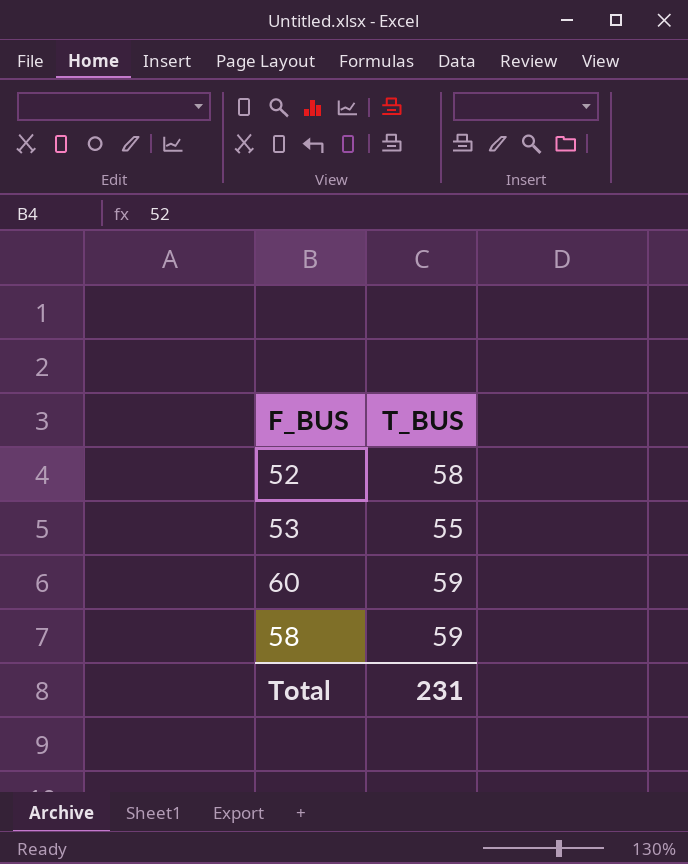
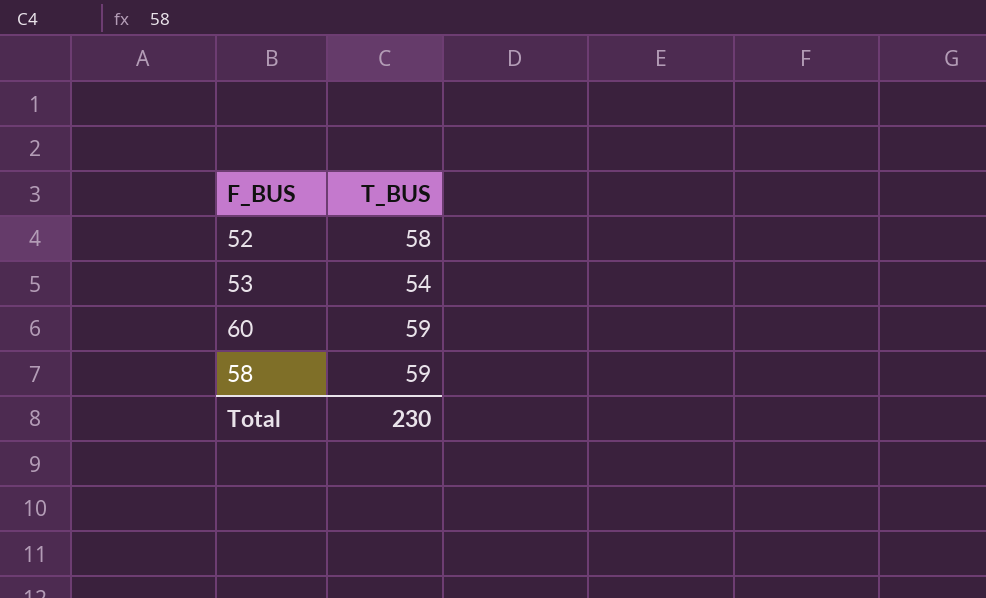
53 | T_BUS: 55 -> 54
Total | T_BUS: 231 -> 230

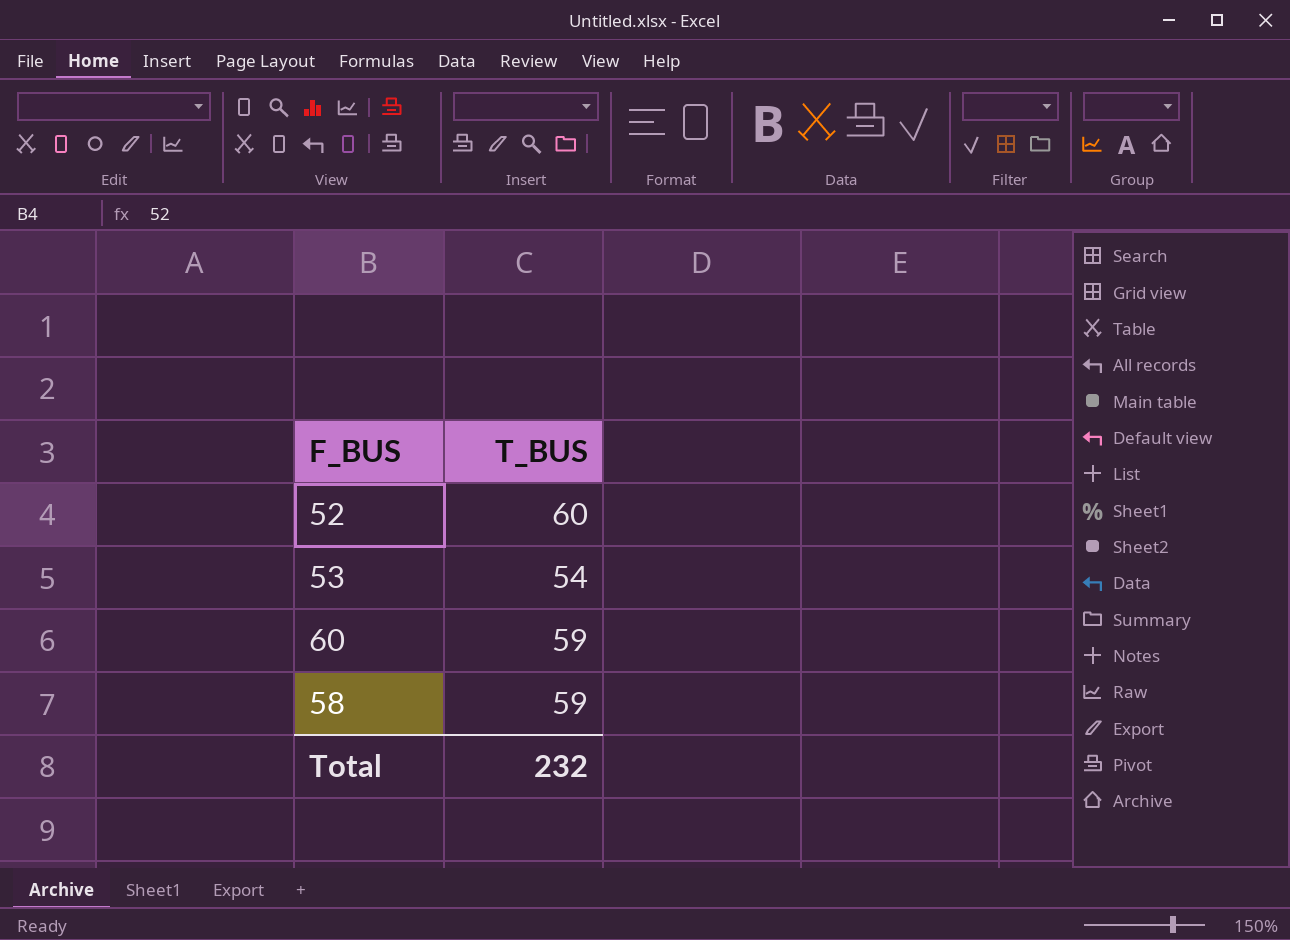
52 | T_BUS: 58 -> 60
Total | T_BUS: 230 -> 232

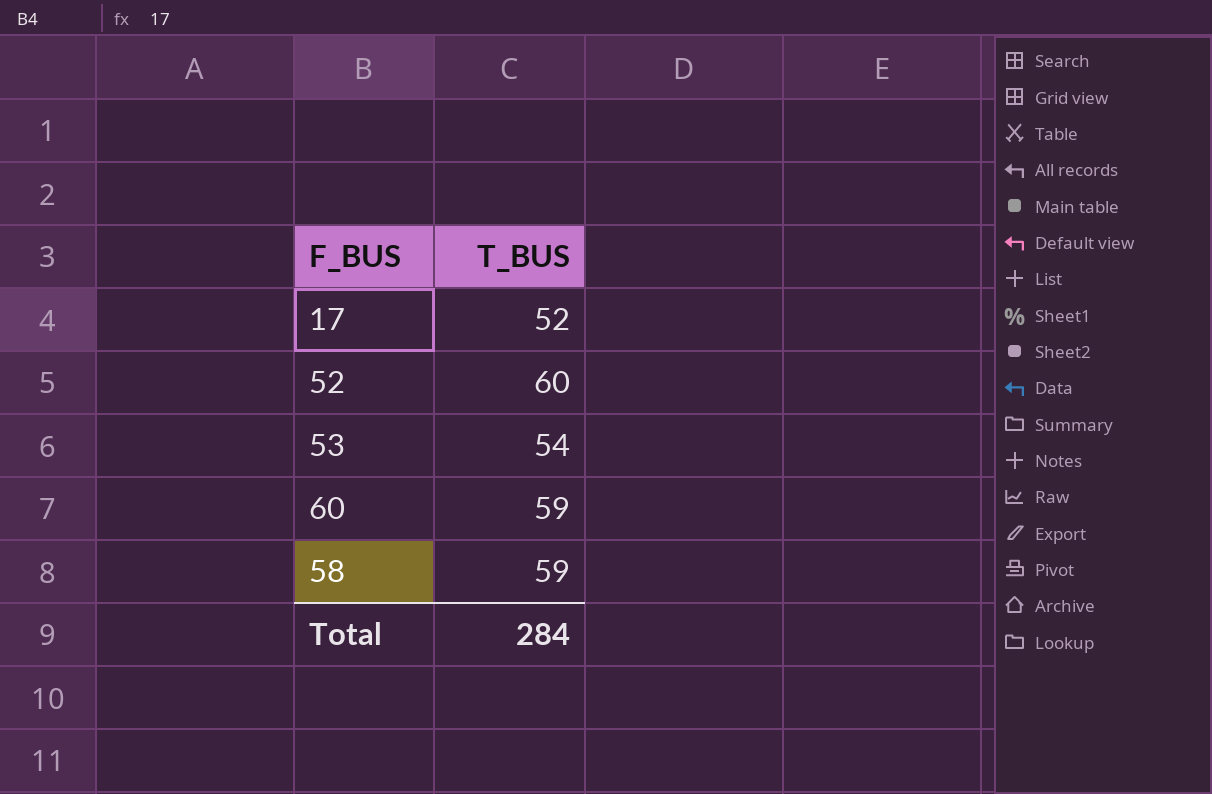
row 17: none -> 52
Total | T_BUS: 232 -> 284

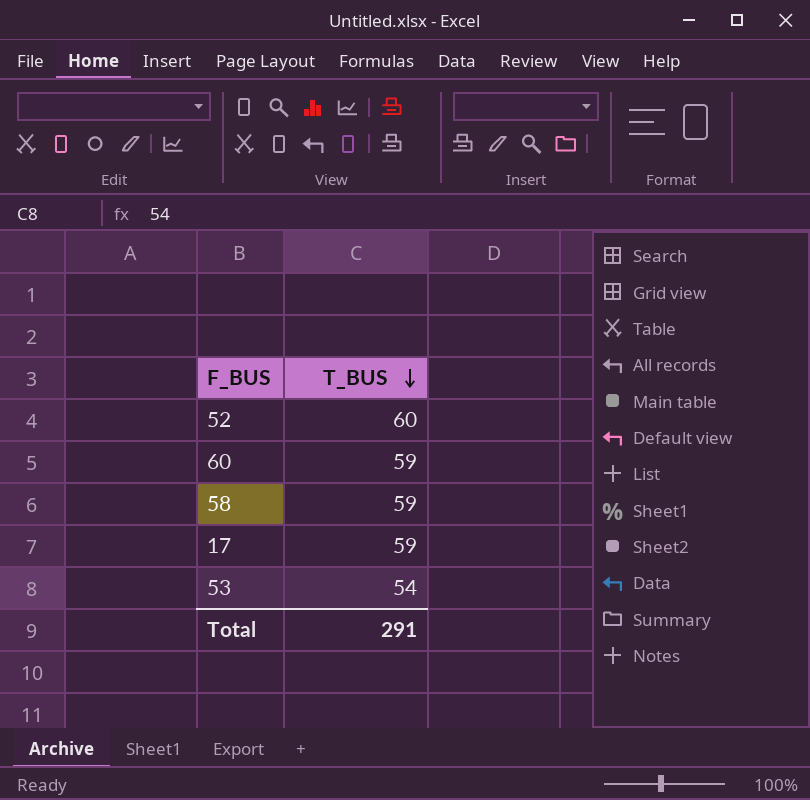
row order: none -> T_BUS descending
17 | T_BUS: 52 -> 59
Total | T_BUS: 284 -> 291

